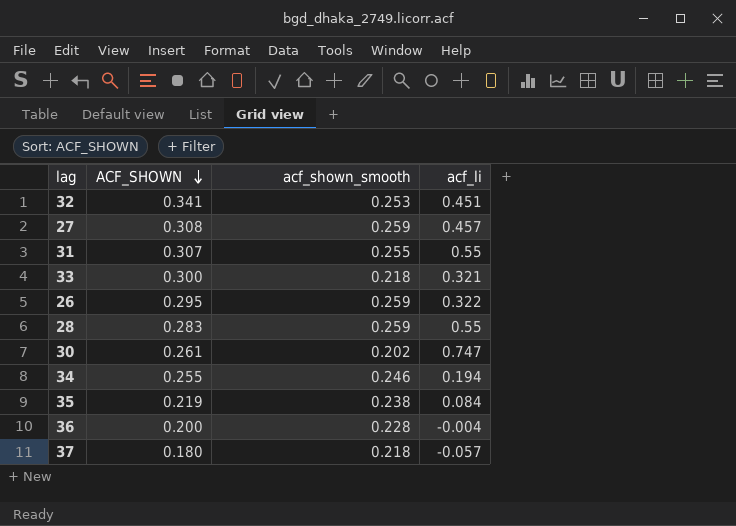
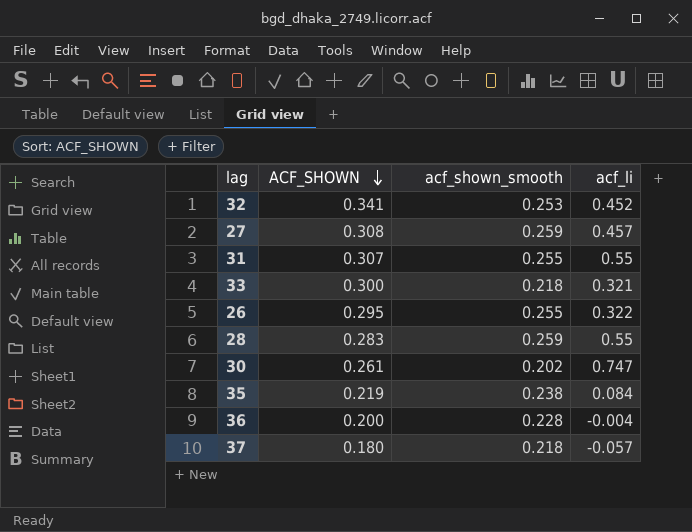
row 34: 0.255 | 0.246 | 0.194 -> none
32 | acf_li: 0.451 -> 0.452
26 | acf_shown_smooth: 0.259 -> 0.255

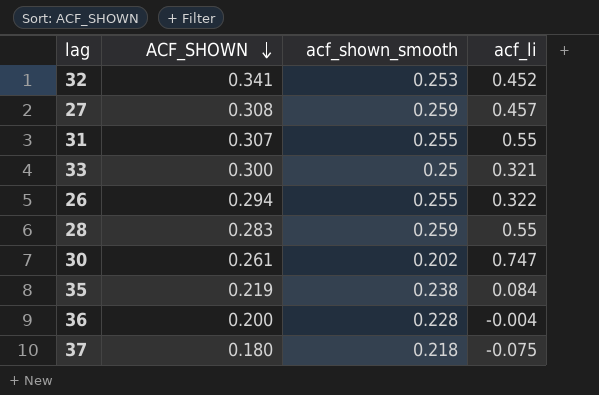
33 | acf_shown_smooth: 0.218 -> 0.25
26 | ACF_SHOWN: 0.295 -> 0.294
37 | acf_li: -0.057 -> -0.075

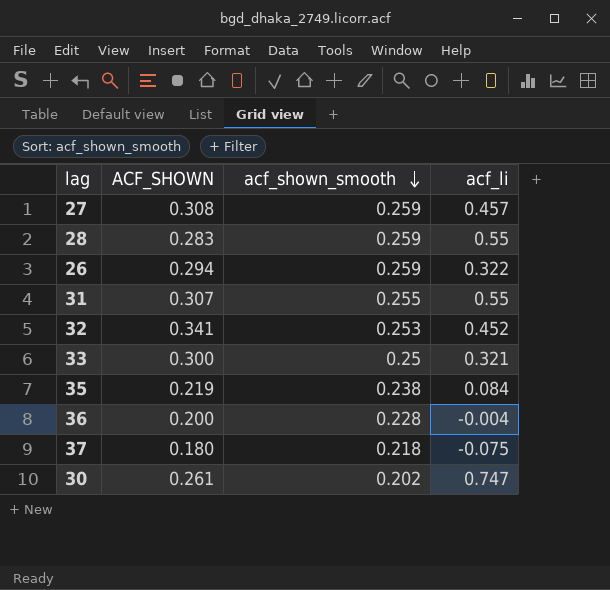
row order: ACF_SHOWN descending -> acf_shown_smooth descending
26 | acf_shown_smooth: 0.255 -> 0.259

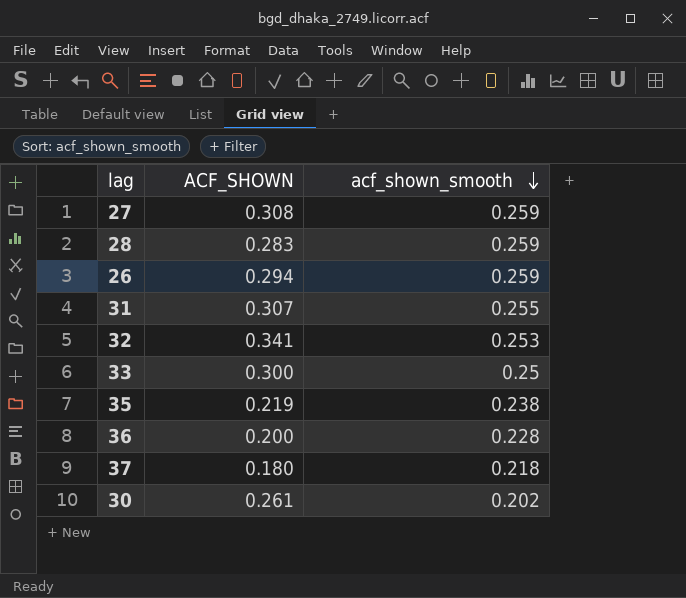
column acf_li | position: 4 -> none

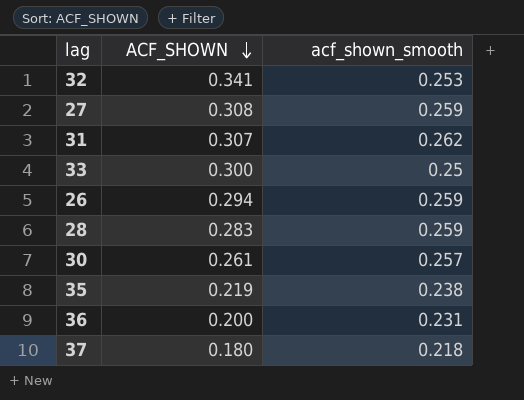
row order: acf_shown_smooth descending -> ACF_SHOWN descending
31 | acf_shown_smooth: 0.255 -> 0.262
30 | acf_shown_smooth: 0.202 -> 0.257
36 | acf_shown_smooth: 0.228 -> 0.231

